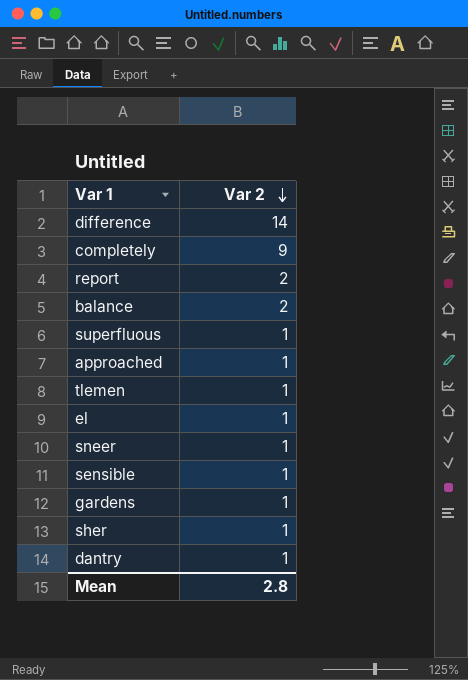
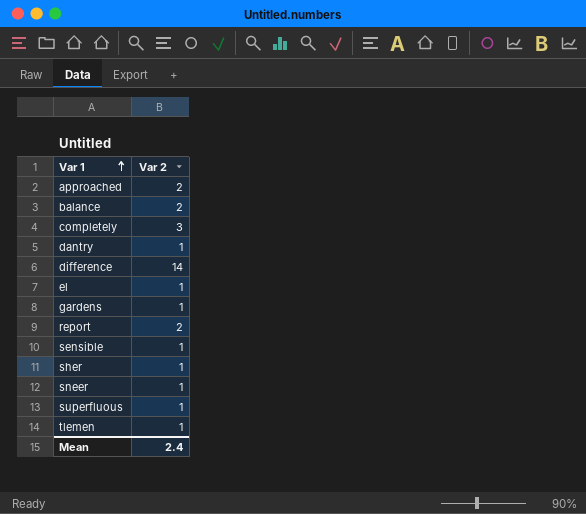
row order: Var 2 descending -> Var 1 ascending
approached | Var 2: 1 -> 2
completely | Var 2: 9 -> 3
Mean | Var 2: 2.8 -> 2.4

